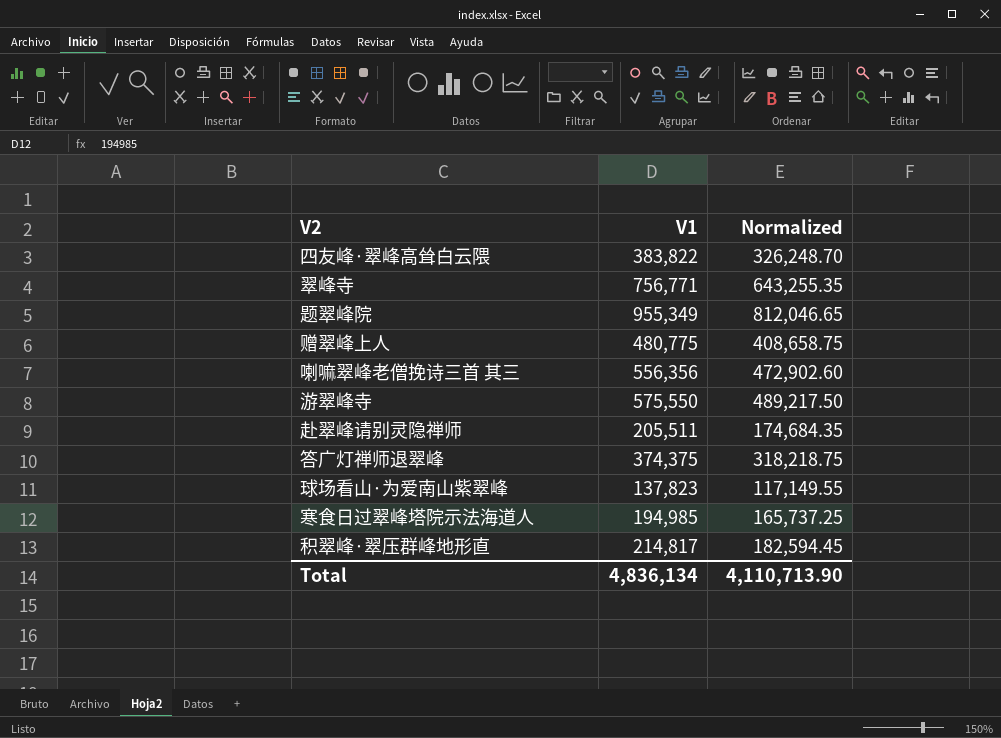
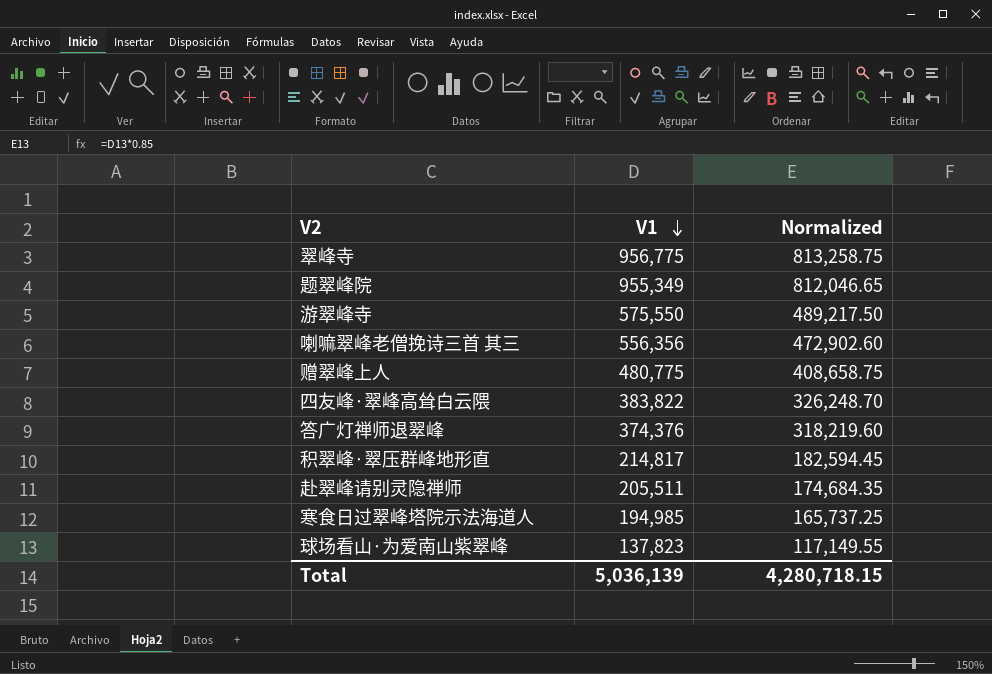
row order: none -> V1 descending
翠峰寺 | V1: 756,771 -> 956,775
翠峰寺 | Normalized: 643,255.35 -> 813,258.75
答广灯禅师退翠峰 | V1: 374,375 -> 374,376
答广灯禅师退翠峰 | Normalized: 318,218.75 -> 318,219.60
Total | V1: 4,836,134 -> 5,036,139
Total | Normalized: 4,110,713.90 -> 4,280,718.15

